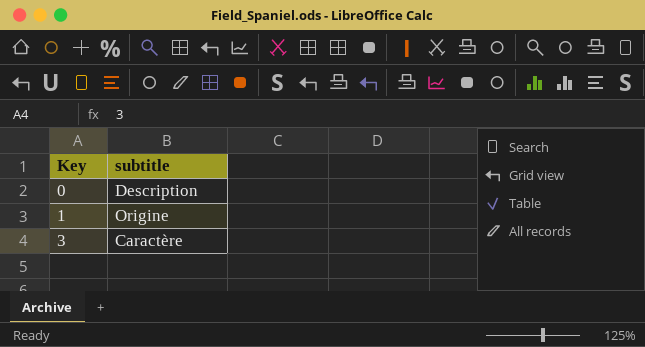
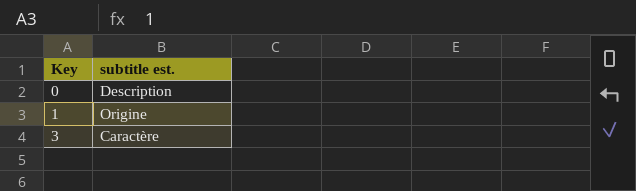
column name: subtitle -> subtitle est.

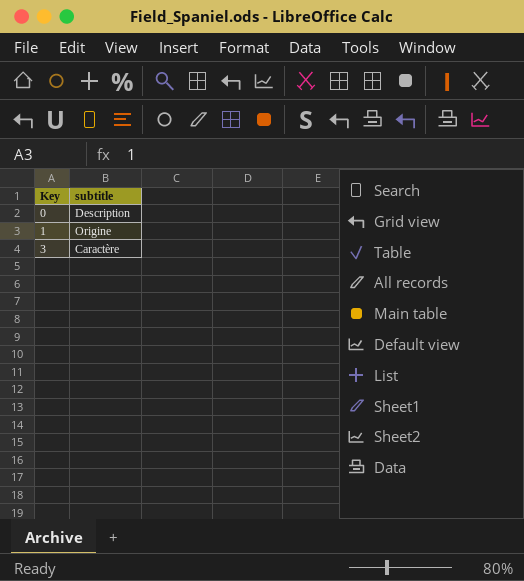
column name: subtitle est. -> subtitle

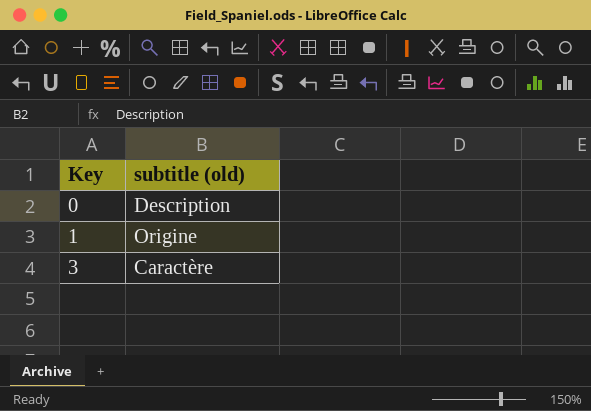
column name: subtitle -> subtitle (old)

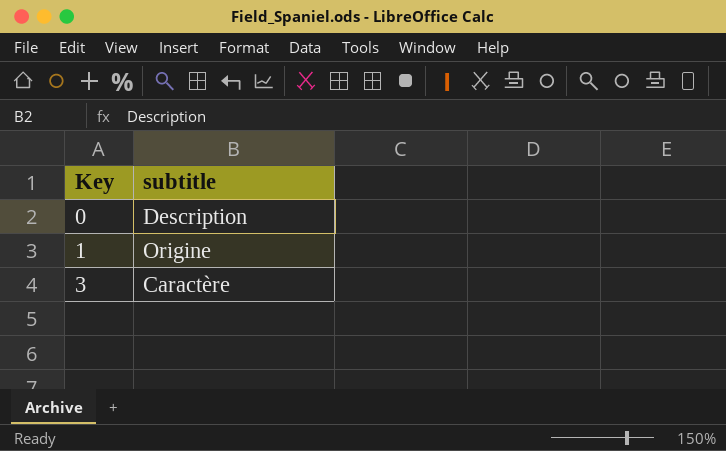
column name: subtitle (old) -> subtitle

